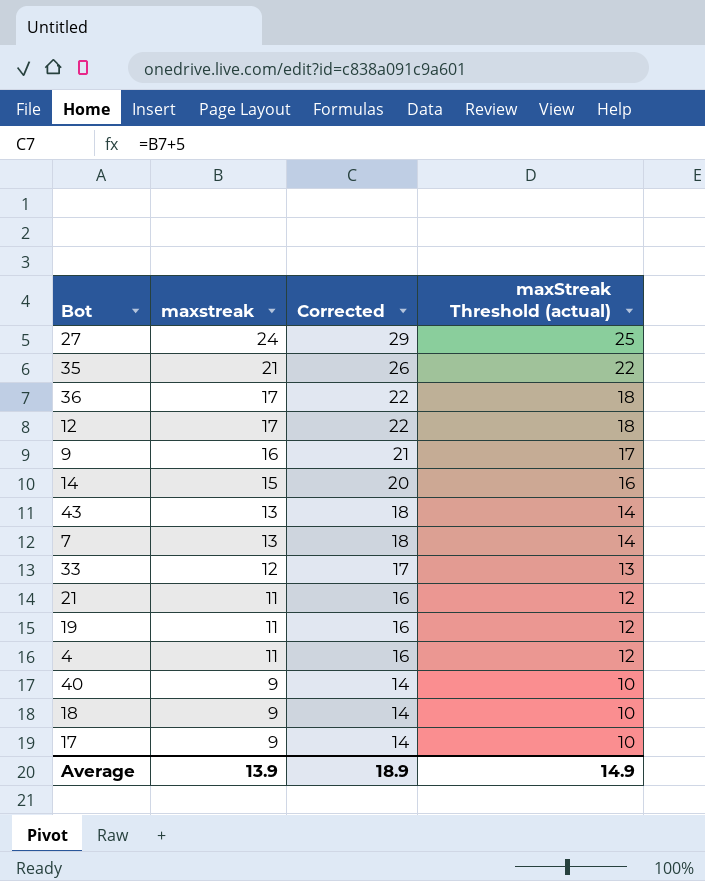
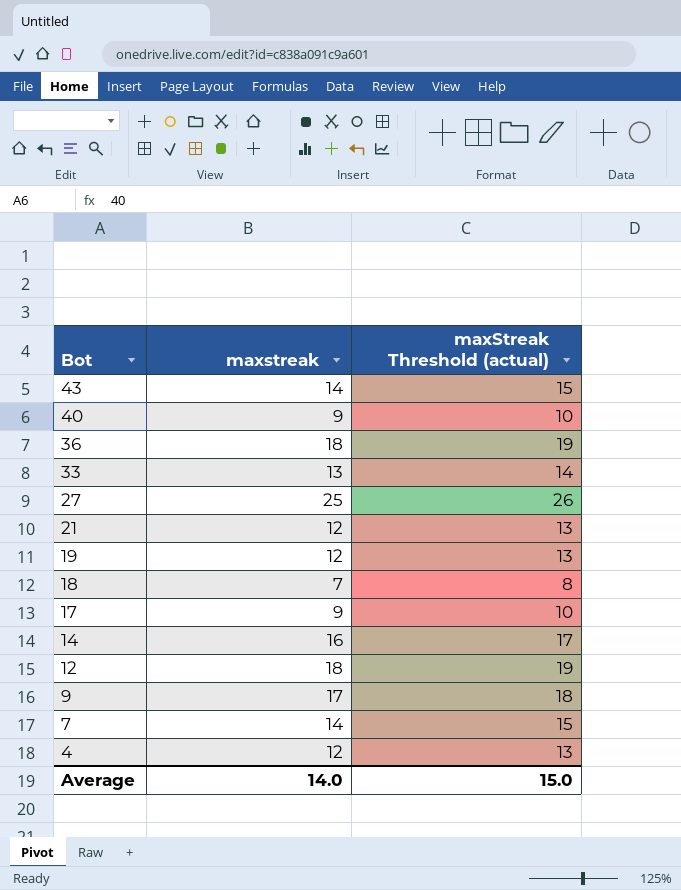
row order: maxstreak descending -> Bot descending
column Corrected | formula: [maxstreak] + 5 -> none
row 35: 21 | 26 | 22 -> none
43 | maxstreak: 13 -> 14
43 | maxStreak Threshold (actual): 14 -> 15
36 | maxstreak: 17 -> 18
36 | maxStreak Threshold (actual): 18 -> 19
33 | maxstreak: 12 -> 13
33 | maxStreak Threshold (actual): 13 -> 14
27 | maxstreak: 24 -> 25
27 | maxStreak Threshold (actual): 25 -> 26
21 | maxstreak: 11 -> 12
21 | maxStreak Threshold (actual): 12 -> 13
19 | maxstreak: 11 -> 12
19 | maxStreak Threshold (actual): 12 -> 13
18 | maxstreak: 9 -> 7
18 | maxStreak Threshold (actual): 10 -> 8
14 | maxstreak: 15 -> 16
14 | maxStreak Threshold (actual): 16 -> 17
12 | maxstreak: 17 -> 18
12 | maxStreak Threshold (actual): 18 -> 19
9 | maxstreak: 16 -> 17
9 | maxStreak Threshold (actual): 17 -> 18
7 | maxstreak: 13 -> 14
7 | maxStreak Threshold (actual): 14 -> 15
4 | maxstreak: 11 -> 12
4 | maxStreak Threshold (actual): 12 -> 13
Average | maxstreak: 13.9 -> 14.0
Average | maxStreak Threshold (actual): 14.9 -> 15.0

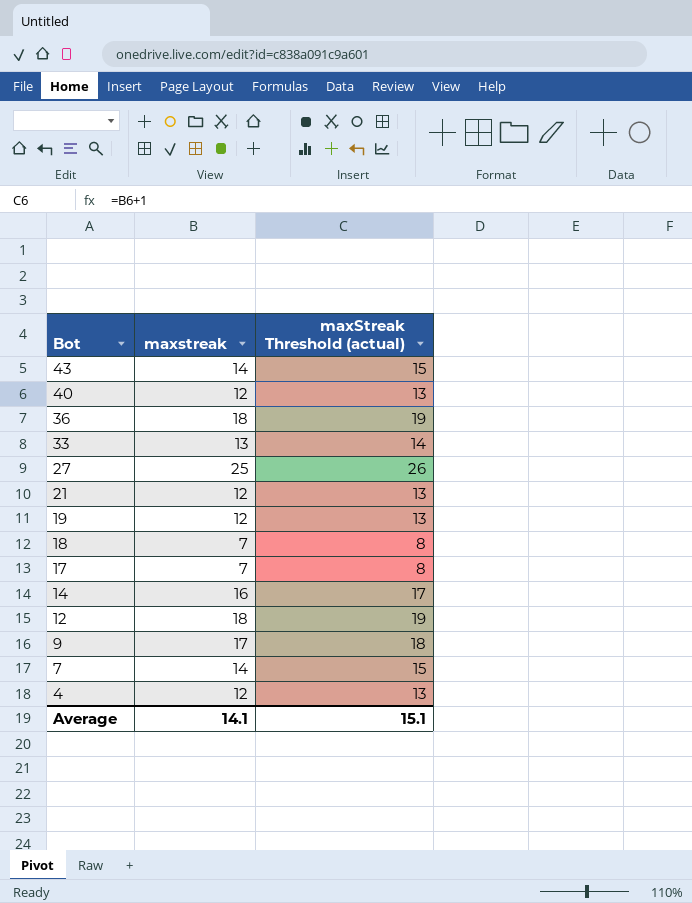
40 | maxstreak: 9 -> 12
40 | maxStreak Threshold (actual): 10 -> 13
17 | maxstreak: 9 -> 7
17 | maxStreak Threshold (actual): 10 -> 8
Average | maxstreak: 14.0 -> 14.1
Average | maxStreak Threshold (actual): 15.0 -> 15.1

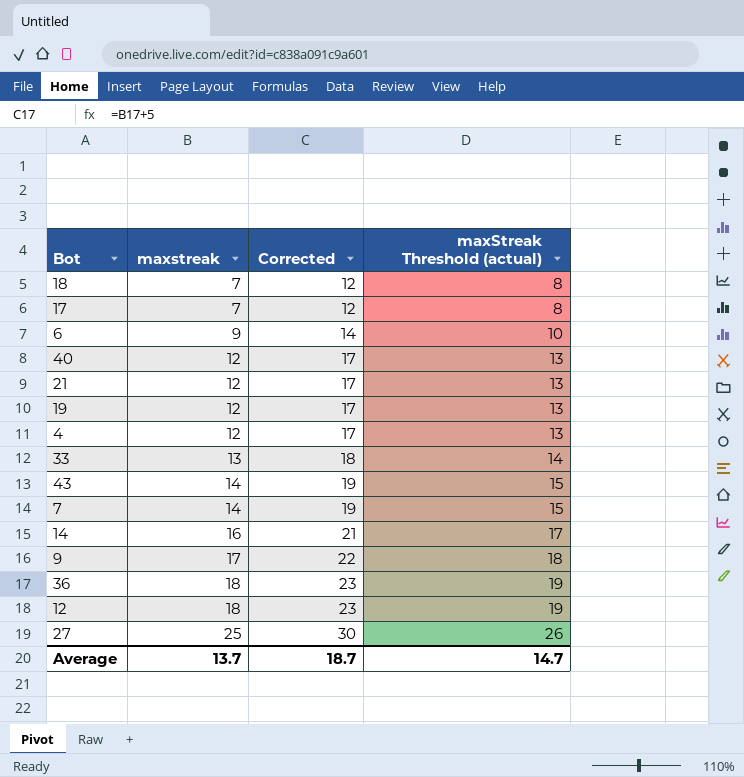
row order: Bot descending -> maxstreak ascending
column Corrected | formula: none -> [maxstreak] + 5
row 6: none -> 9 | 14 | 10
Average | maxstreak: 14.1 -> 13.7
Average | maxStreak Threshold (actual): 15.1 -> 14.7

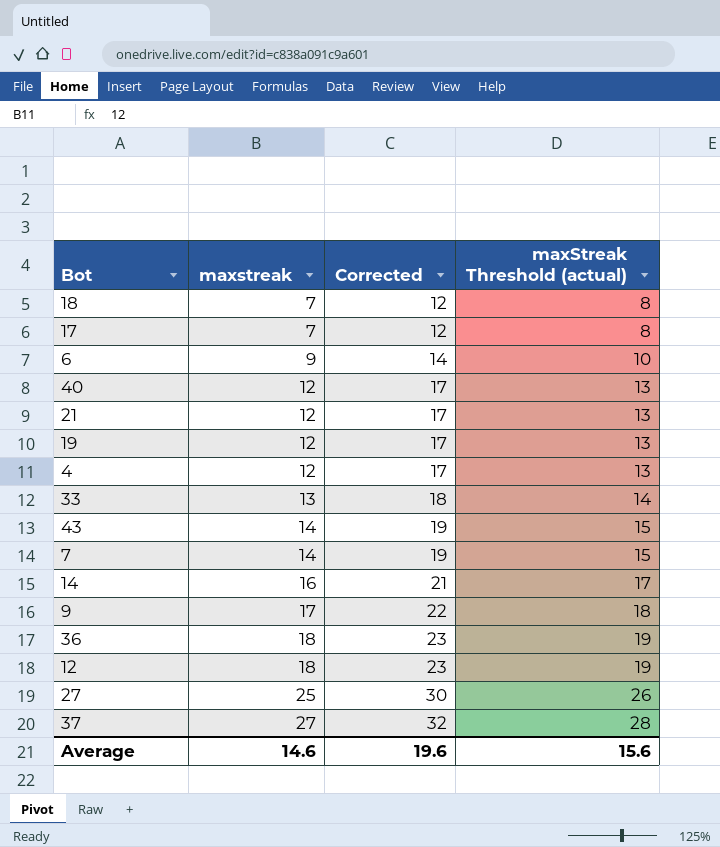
row 37: none -> 27 | 32 | 28
Average | maxstreak: 13.7 -> 14.6
Average | Corrected: 18.7 -> 19.6
Average | maxStreak Threshold (actual): 14.7 -> 15.6

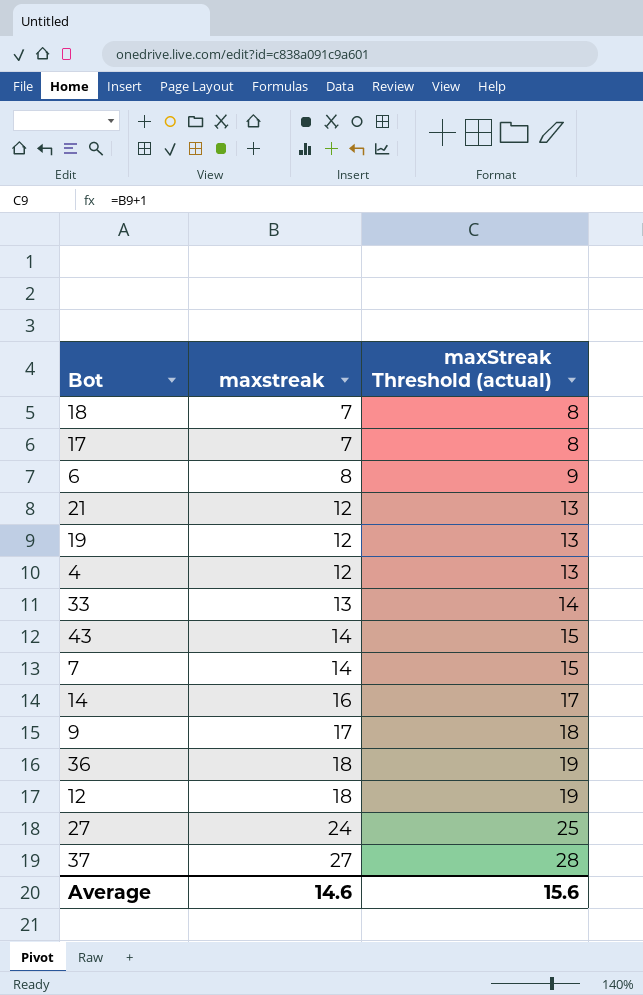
column Corrected | formula: [maxstreak] + 5 -> none
row 40: 12 | 17 | 13 -> none
6 | maxstreak: 9 -> 8
6 | maxStreak Threshold (actual): 10 -> 9
27 | maxstreak: 25 -> 24
27 | maxStreak Threshold (actual): 26 -> 25

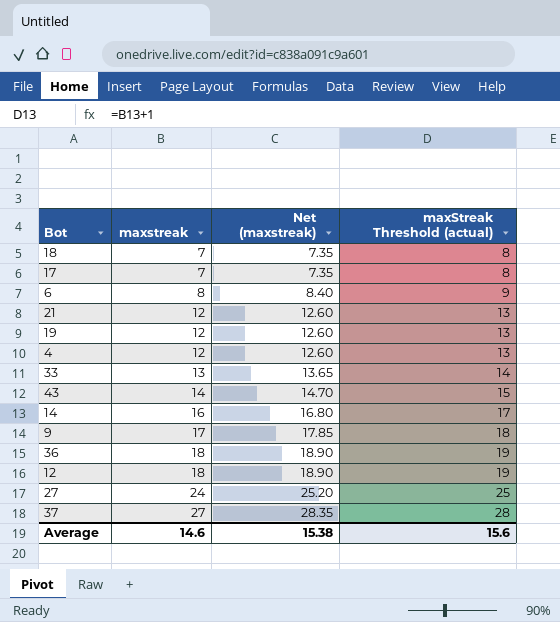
column Net (maxstreak) | formula: none -> [maxstreak] * 1.05
row 7: 14 | 15 -> none

